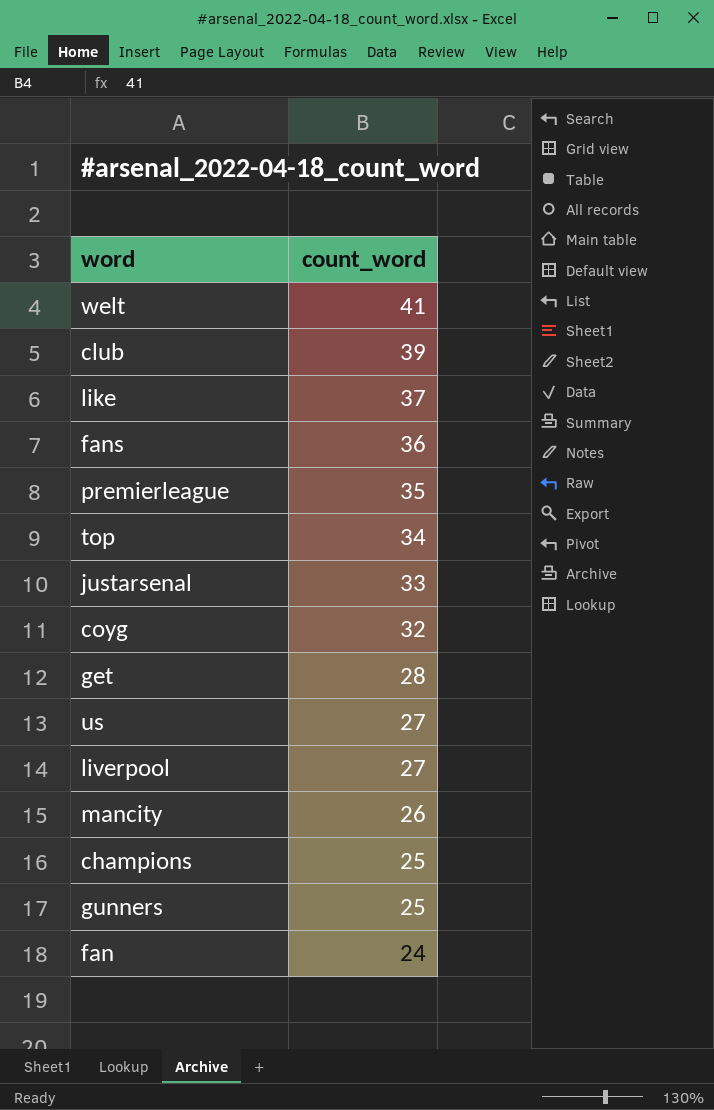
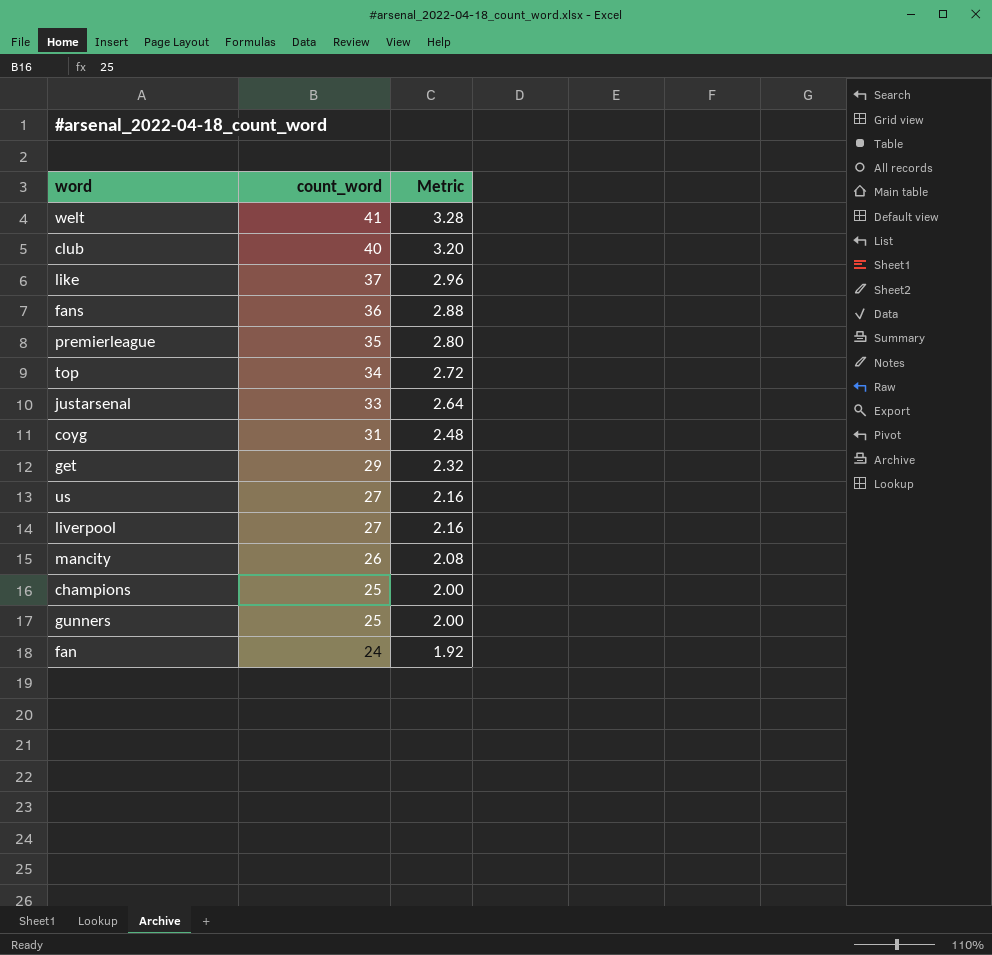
column Metric | formula: none -> [count_word] * 0.08
club | count_word: 39 -> 40
coyg | count_word: 32 -> 31
get | count_word: 28 -> 29

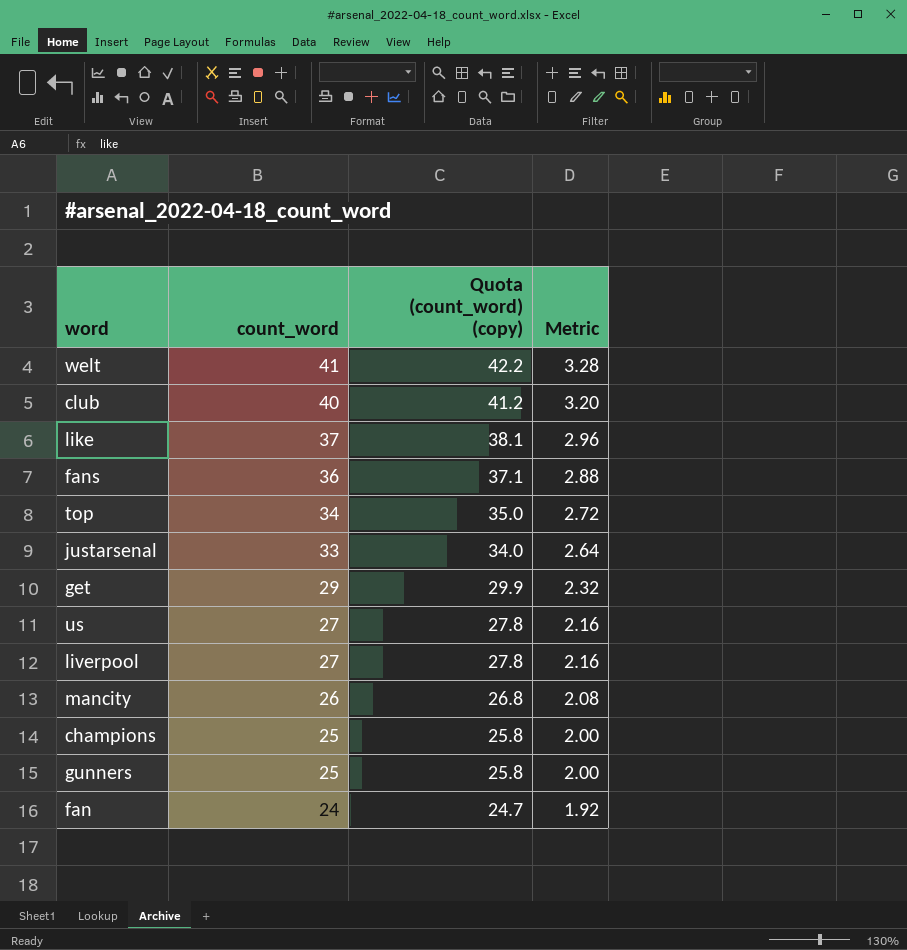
column Quota (count_word) (copy) | formula: none -> [count_word] * 1.03
row premierleague: 35 | 2.80 -> none
row coyg: 31 | 2.48 -> none

